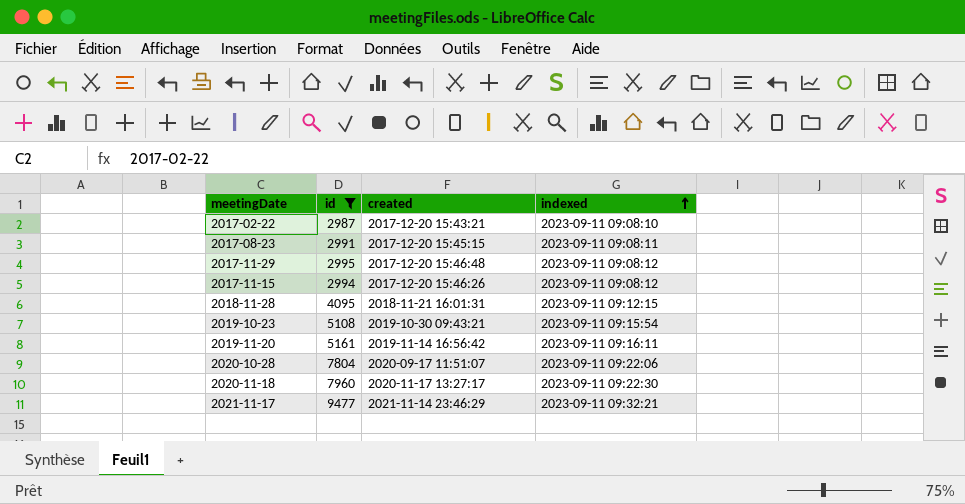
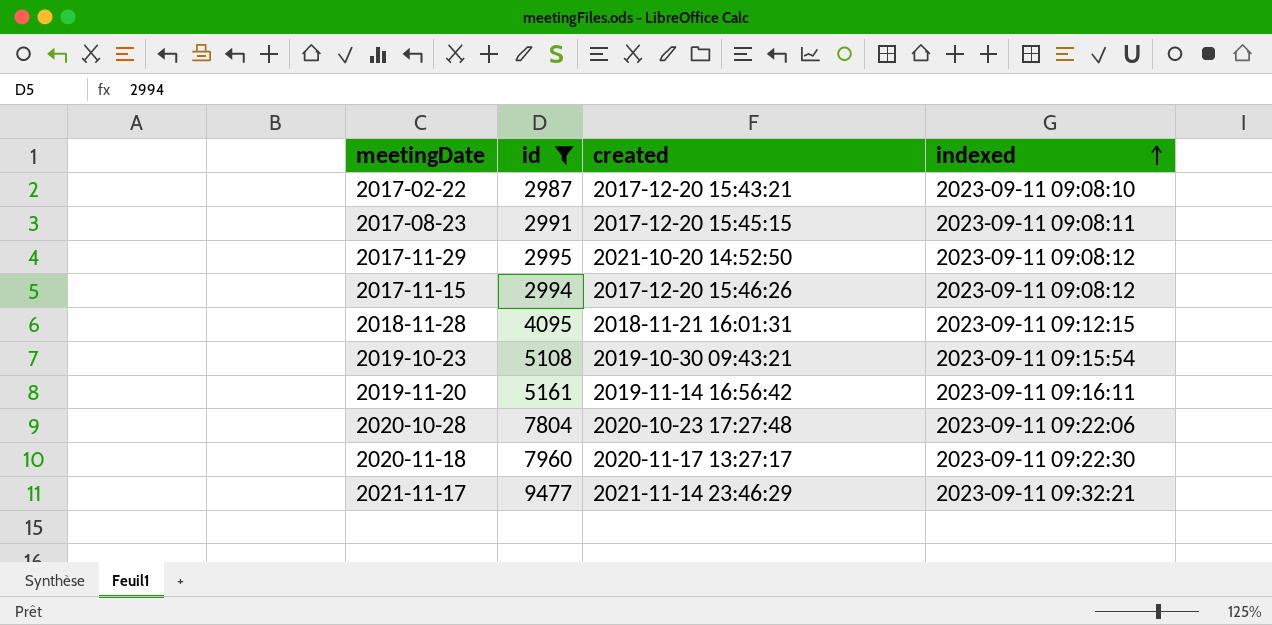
2017-11-29 | created: 2017-12-20 15:46:48 -> 2021-10-20 14:52:50
2020-10-28 | created: 2020-09-17 11:51:07 -> 2020-10-23 17:27:48

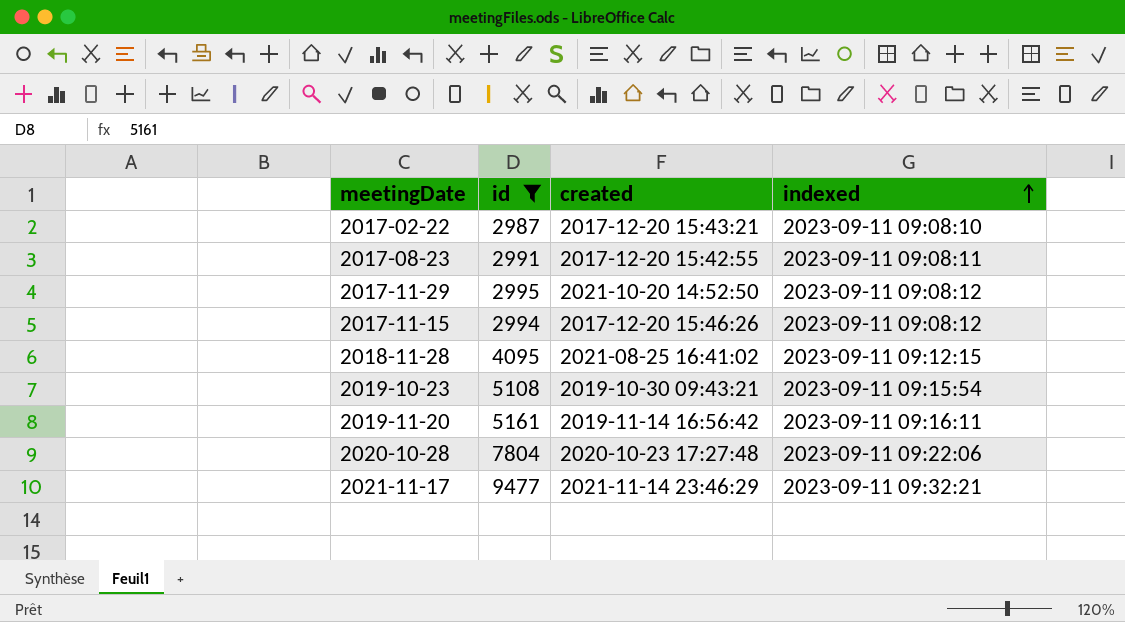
row 2020-11-18: 7960 | 2020-11-17 13:27:17 | 2023-09-11 09:22:30 -> none
2017-08-23 | created: 2017-12-20 15:45:15 -> 2017-12-20 15:42:55
2018-11-28 | created: 2018-11-21 16:01:31 -> 2021-08-25 16:41:02

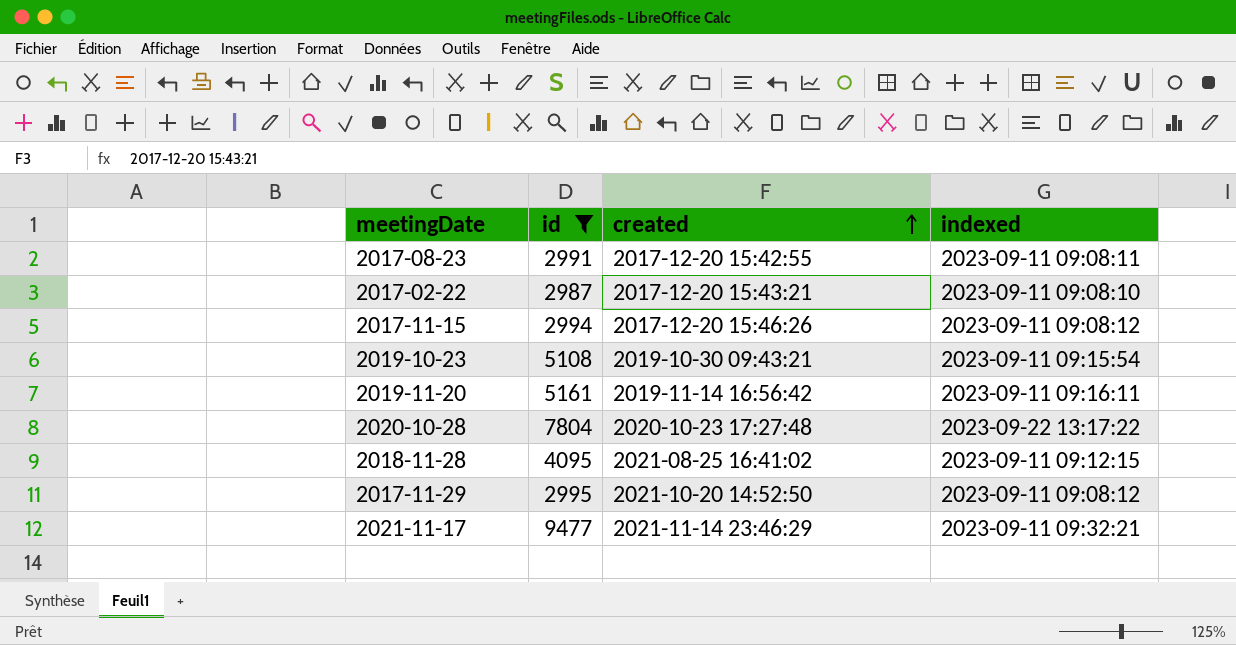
row order: indexed ascending -> created ascending
2020-10-28 | indexed: 2023-09-11 09:22:06 -> 2023-09-22 13:17:22

